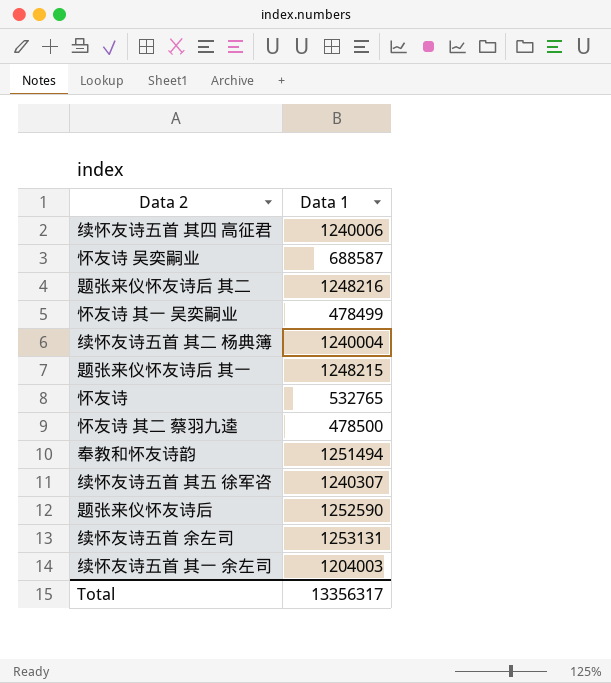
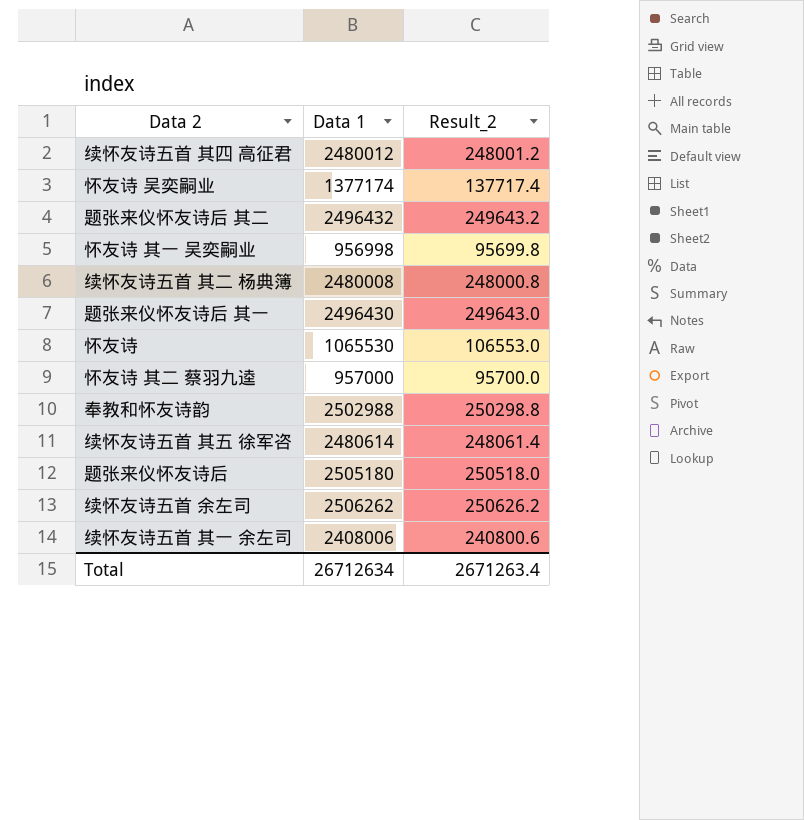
column Result_2 | formula: none -> [Data 1] * 0.1
续怀友诗五首 其四 高征君 | Data 1: 1240006 -> 2480012
怀友诗 吴奕嗣业 | Data 1: 688587 -> 1377174
题张来仪怀友诗后 其二 | Data 1: 1248216 -> 2496432
怀友诗 其一 吴奕嗣业 | Data 1: 478499 -> 956998
续怀友诗五首 其二 杨典簿 | Data 1: 1240004 -> 2480008
题张来仪怀友诗后 其一 | Data 1: 1248215 -> 2496430
怀友诗 | Data 1: 532765 -> 1065530
怀友诗 其二 蔡羽九逵 | Data 1: 478500 -> 957000
奉教和怀友诗韵 | Data 1: 1251494 -> 2502988
续怀友诗五首 其五 徐军咨 | Data 1: 1240307 -> 2480614
题张来仪怀友诗后 | Data 1: 1252590 -> 2505180
续怀友诗五首 余左司 | Data 1: 1253131 -> 2506262
续怀友诗五首 其一 余左司 | Data 1: 1204003 -> 2408006
Total | Data 1: 13356317 -> 26712634

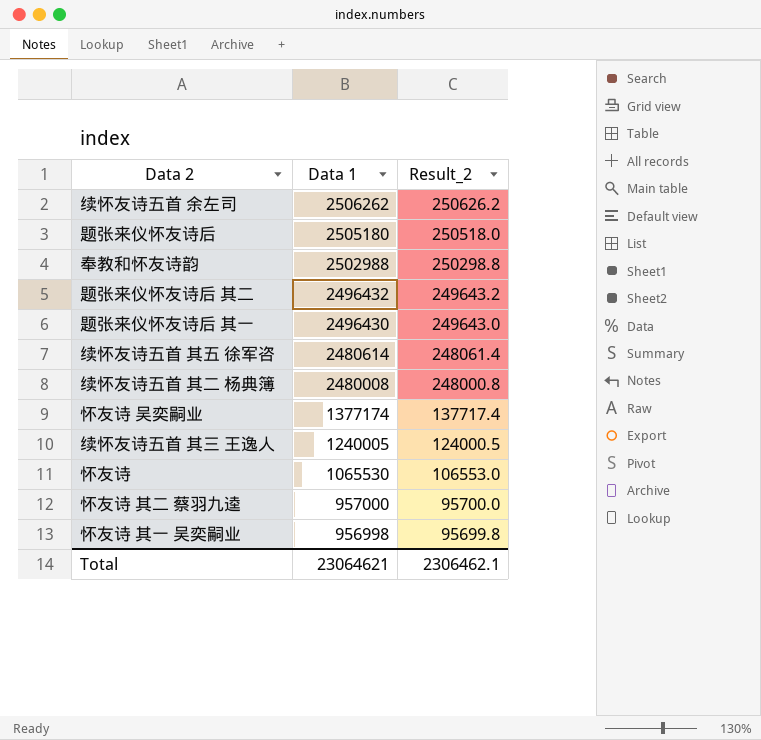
row order: none -> Data 1 descending
row 续怀友诗五首 其四 高征君: 2480012 | 248001.2 -> none
row 续怀友诗五首 其一 余左司: 2408006 | 240800.6 -> none
row 续怀友诗五首 其三 王逸人: none -> 1240005 | 124000.5
Total | Data 1: 26712634 -> 23064621
Total | Result_2: 2671263.4 -> 2306462.1

